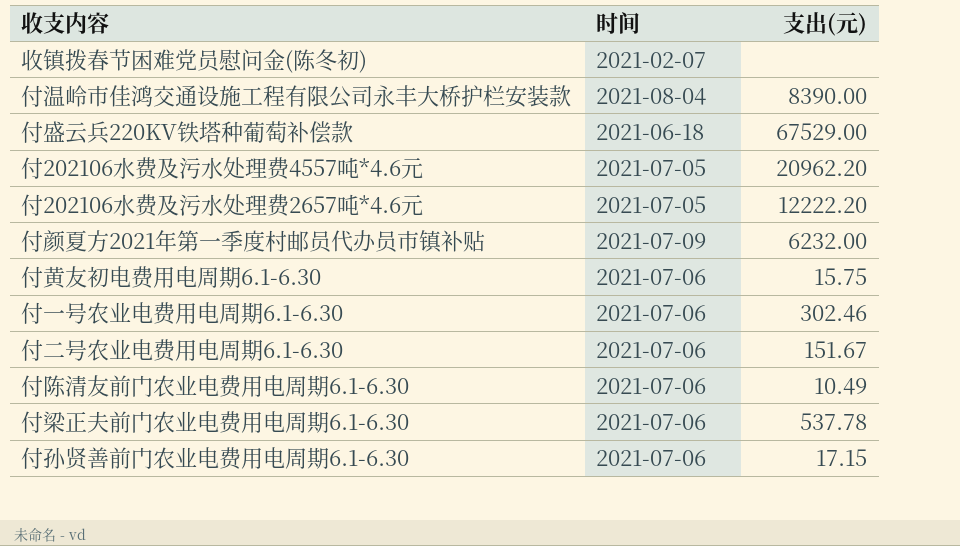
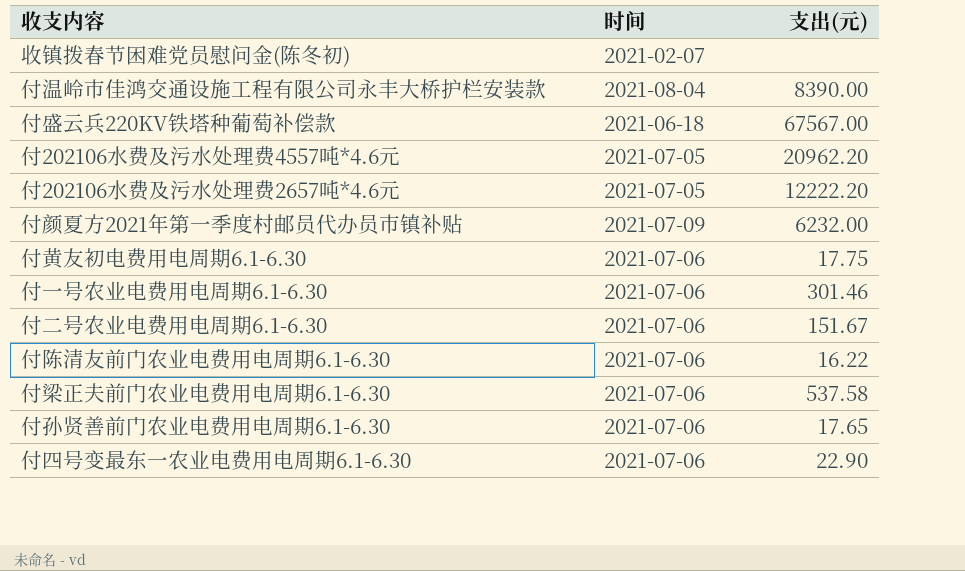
付盛云兵220KV铁塔种葡萄补偿款 | 支出(元): 67529.00 -> 67567.00
付黄友初电费用电周期6.1-6.30 | 支出(元): 15.75 -> 17.75
付一号农业电费用电周期6.1-6.30 | 支出(元): 302.46 -> 301.46
付陈清友前门农业电费用电周期6.1-6.30 | 支出(元): 10.49 -> 16.22
付梁正夫前门农业电费用电周期6.1-6.30 | 支出(元): 537.78 -> 537.58
付孙贤善前门农业电费用电周期6.1-6.30 | 支出(元): 17.15 -> 17.65
row 付四号变最东一农业电费用电周期6.1-6.30: none -> 2021-07-06 | 22.90

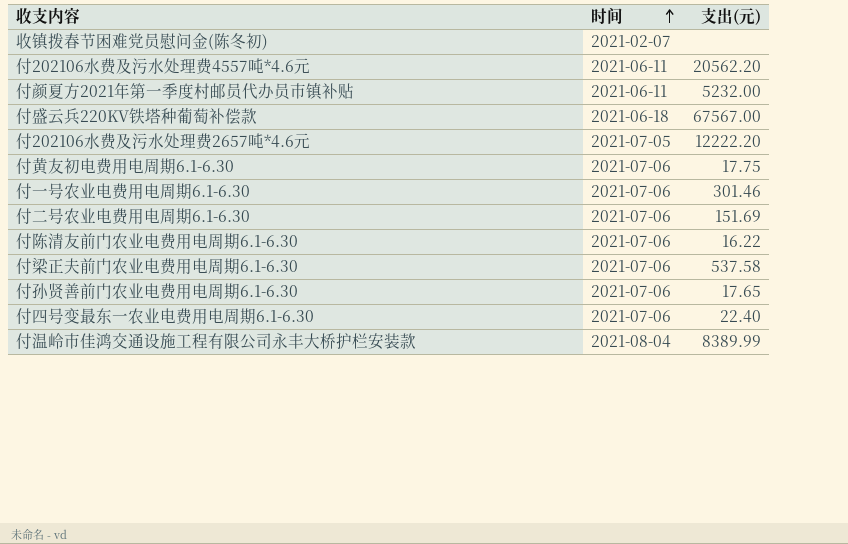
row order: none -> 时间 ascending
付202106水费及污水处理费4557吨*4.6元 | 时间: 2021-07-05 -> 2021-06-11
付202106水费及污水处理费4557吨*4.6元 | 支出(元): 20962.20 -> 20562.20
付颜夏方2021年第一季度村邮员代办员市镇补贴 | 时间: 2021-07-09 -> 2021-06-11
付颜夏方2021年第一季度村邮员代办员市镇补贴 | 支出(元): 6232.00 -> 5232.00
付二号农业电费用电周期6.1-6.30 | 支出(元): 151.67 -> 151.69
付四号变最东一农业电费用电周期6.1-6.30 | 支出(元): 22.90 -> 22.40
付温岭市佳鸿交通设施工程有限公司永丰大桥护栏安装款 | 支出(元): 8390.00 -> 8389.99

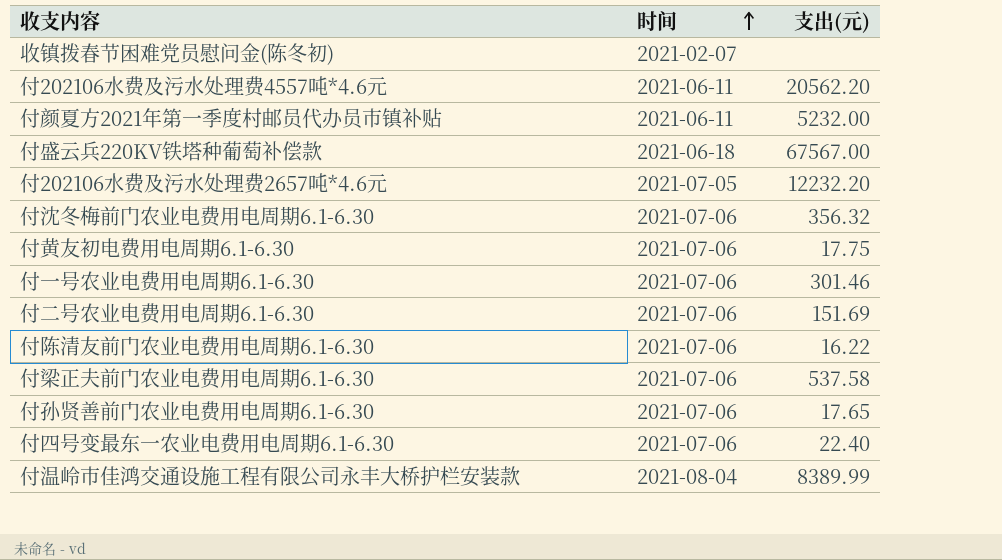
付202106水费及污水处理费2657吨*4.6元 | 支出(元): 12222.20 -> 12232.20
row 付沈冬梅前门农业电费用电周期6.1-6.30: none -> 2021-07-06 | 356.32

